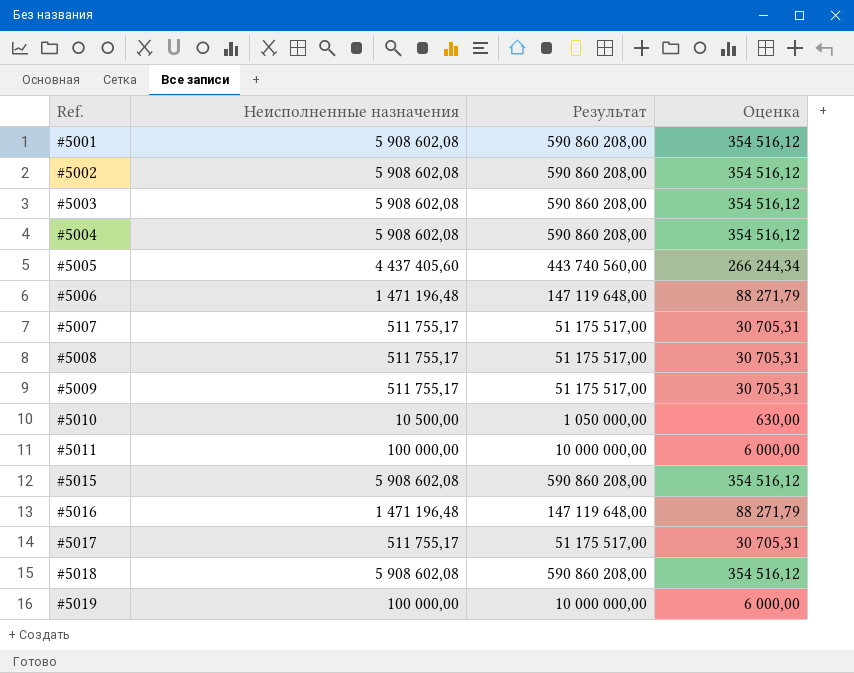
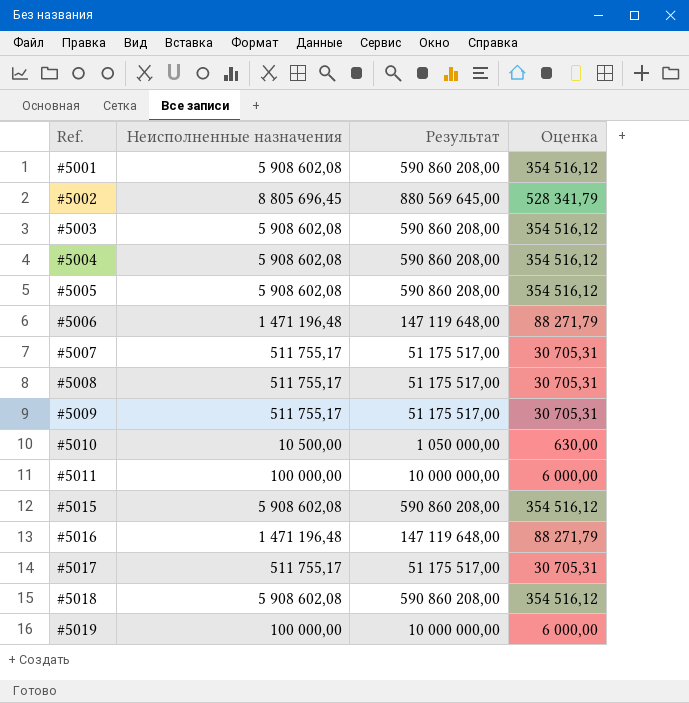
#5002 | Неисполненные назначения: 5 908 602,08 -> 8 805 696,45
#5002 | Результат: 590 860 208,00 -> 880 569 645,00
#5002 | Оценка: 354 516,12 -> 528 341,79
#5005 | Неисполненные назначения: 4 437 405,60 -> 5 908 602,08
#5005 | Результат: 443 740 560,00 -> 590 860 208,00
#5005 | Оценка: 266 244,34 -> 354 516,12

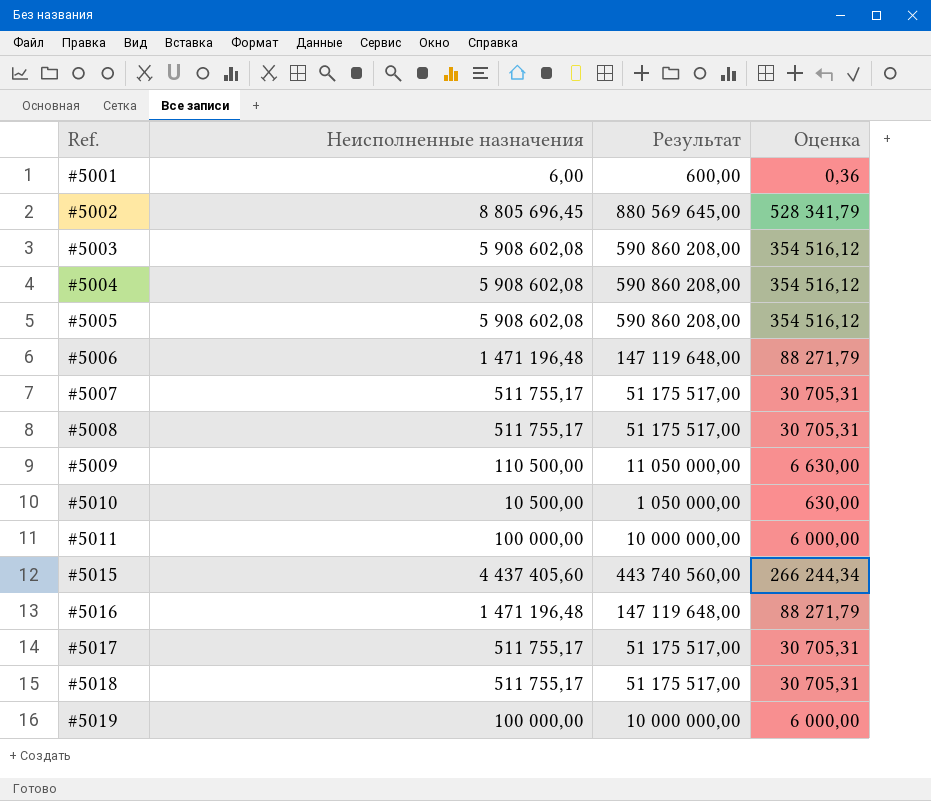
#5001 | Неисполненные назначения: 5 908 602,08 -> 6,00
#5001 | Результат: 590 860 208,00 -> 600,00
#5001 | Оценка: 354 516,12 -> 0,36
#5009 | Неисполненные назначения: 511 755,17 -> 110 500,00
#5009 | Результат: 51 175 517,00 -> 11 050 000,00
#5009 | Оценка: 30 705,31 -> 6 630,00
#5015 | Неисполненные назначения: 5 908 602,08 -> 4 437 405,60
#5015 | Результат: 590 860 208,00 -> 443 740 560,00
#5015 | Оценка: 354 516,12 -> 266 244,34
#5018 | Неисполненные назначения: 5 908 602,08 -> 511 755,17
#5018 | Результат: 590 860 208,00 -> 51 175 517,00
#5018 | Оценка: 354 516,12 -> 30 705,31

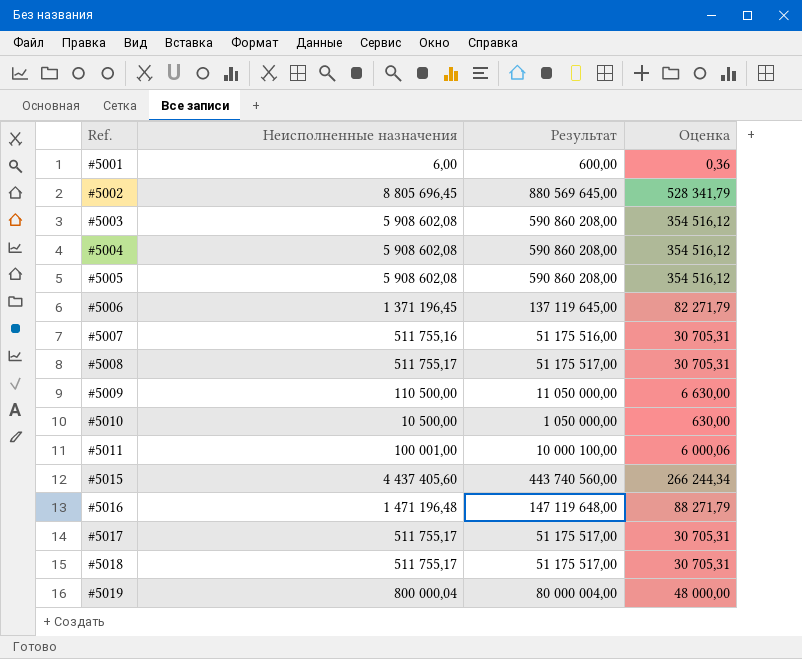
#5006 | Неисполненные назначения: 1 471 196,48 -> 1 371 196,45
#5006 | Результат: 147 119 648,00 -> 137 119 645,00
#5006 | Оценка: 88 271,79 -> 82 271,79
#5007 | Неисполненные назначения: 511 755,17 -> 511 755,16
#5007 | Результат: 51 175 517,00 -> 51 175 516,00
#5011 | Неисполненные назначения: 100 000,00 -> 100 001,00
#5011 | Результат: 10 000 000,00 -> 10 000 100,00
#5011 | Оценка: 6 000,00 -> 6 000,06
#5019 | Неисполненные назначения: 100 000,00 -> 800 000,04
#5019 | Результат: 10 000 000,00 -> 80 000 004,00
#5019 | Оценка: 6 000,00 -> 48 000,00

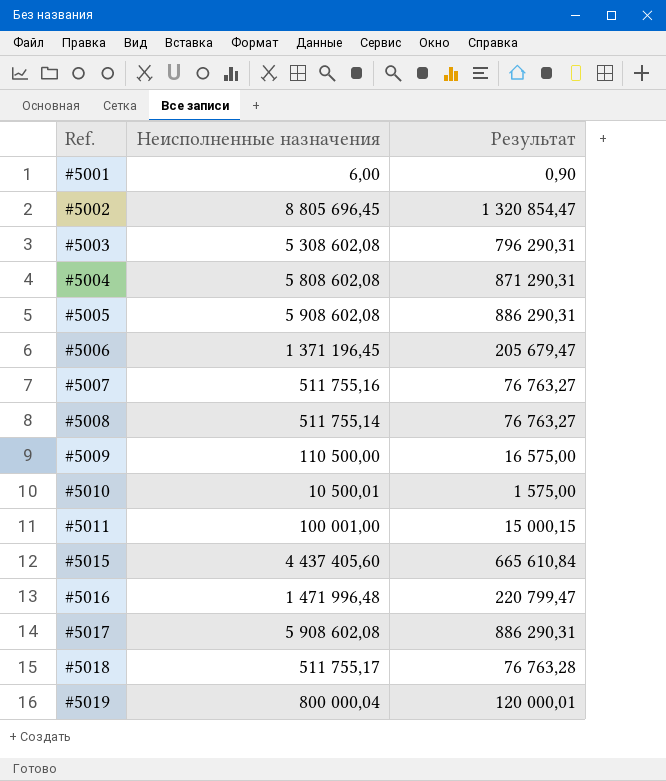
column Оценка | formula: [Неисполненные назначения] * 0,06 -> none
column Результат | formula: [Неисполненные назначения] * 100 -> [Неисполненные назначения] * 0,15
#5003 | Неисполненные назначения: 5 908 602,08 -> 5 308 602,08
#5004 | Неисполненные назначения: 5 908 602,08 -> 5 808 602,08
#5008 | Неисполненные назначения: 511 755,17 -> 511 755,14
#5010 | Неисполненные назначения: 10 500,00 -> 10 500,01
#5016 | Неисполненные назначения: 1 471 196,48 -> 1 471 996,48
#5017 | Неисполненные назначения: 511 755,17 -> 5 908 602,08

